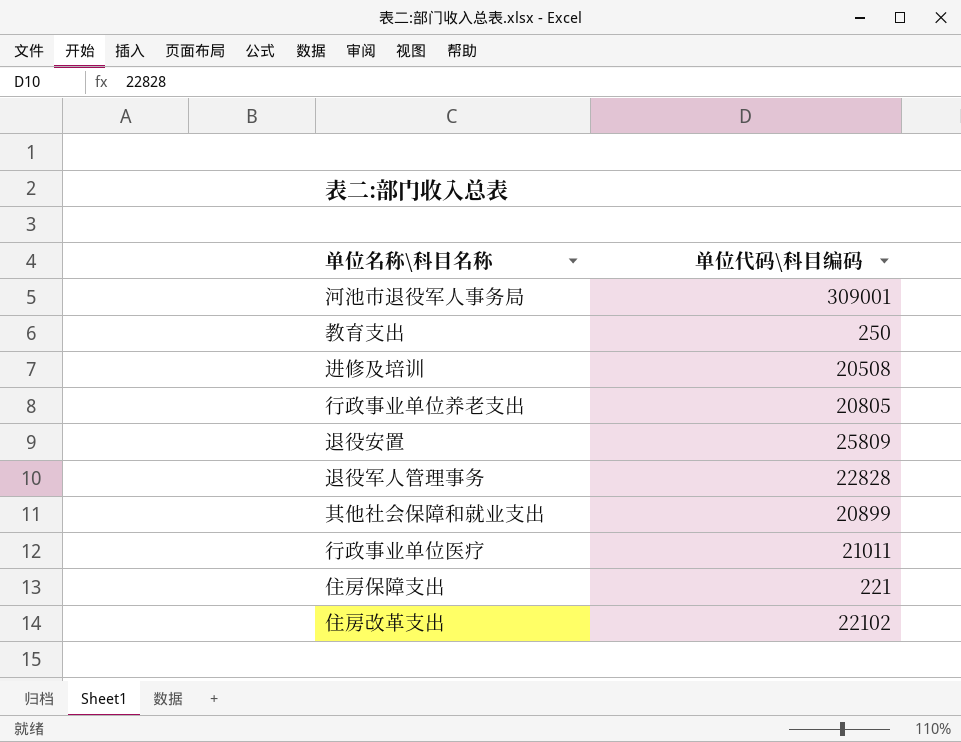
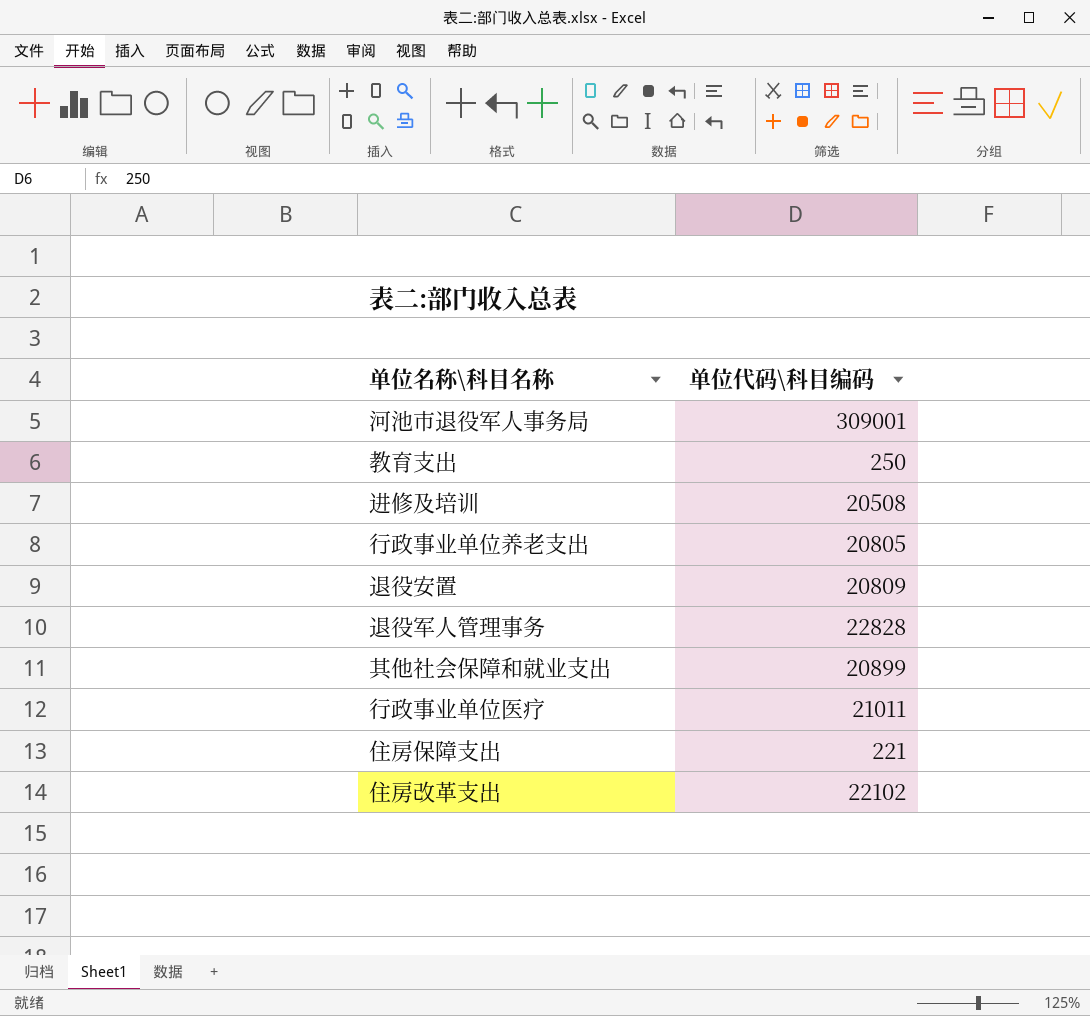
退役安置 | 单位代码\科目编码: 25809 -> 20809

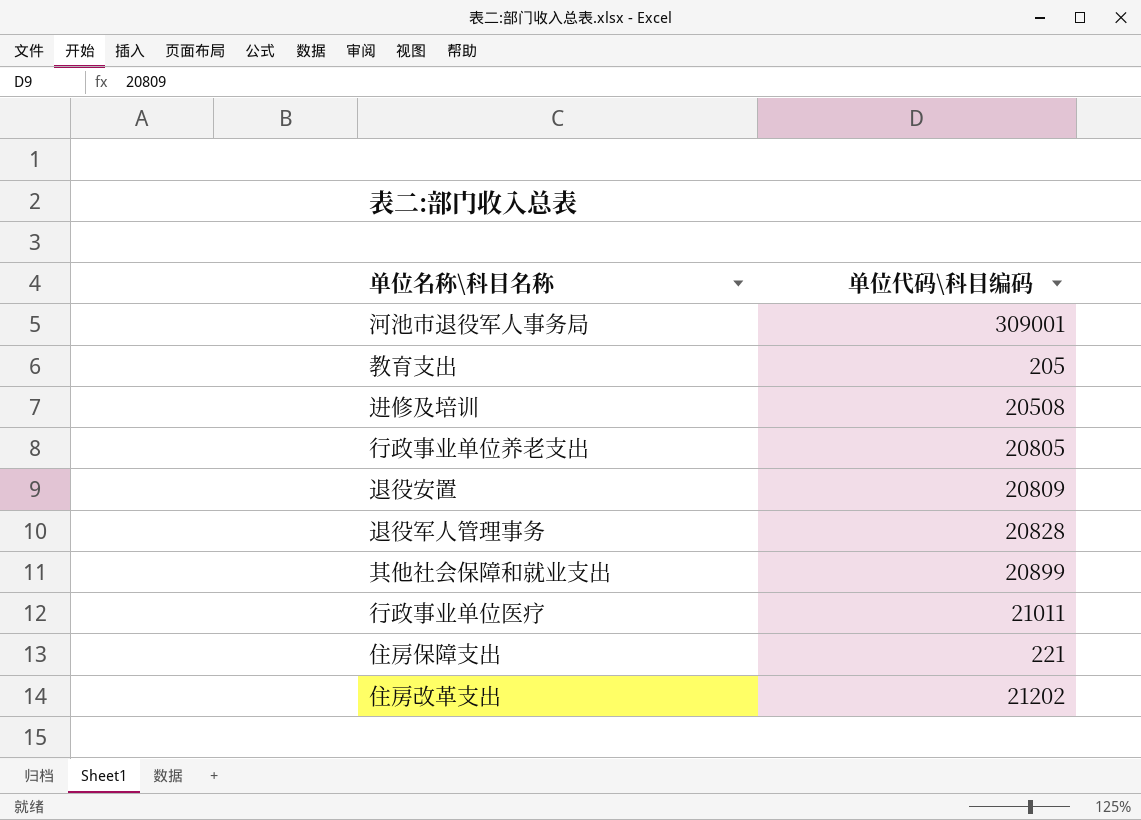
教育支出 | 单位代码\科目编码: 250 -> 205
退役军人管理事务 | 单位代码\科目编码: 22828 -> 20828
住房改革支出 | 单位代码\科目编码: 22102 -> 21202

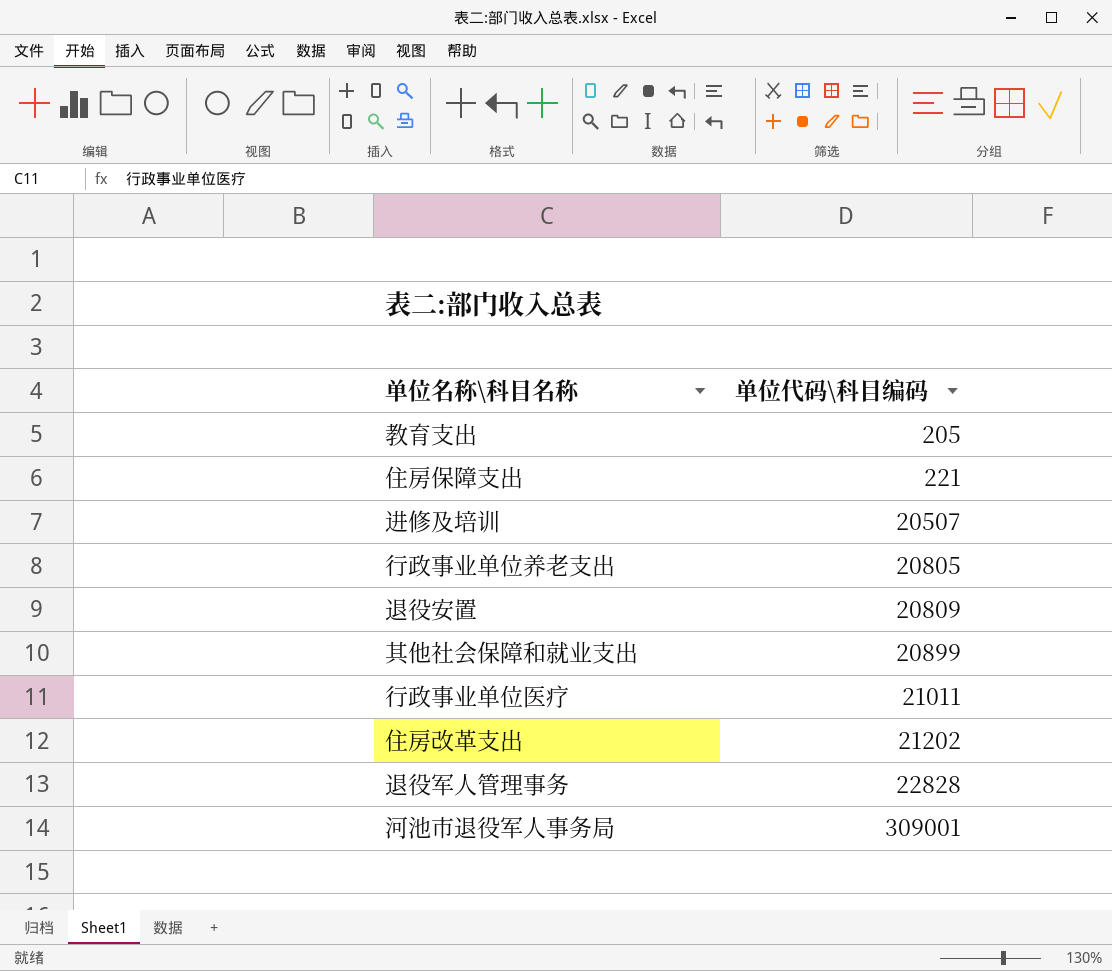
row order: none -> 单位代码\科目编码 ascending
进修及培训 | 单位代码\科目编码: 20508 -> 20507
退役军人管理事务 | 单位代码\科目编码: 20828 -> 22828

